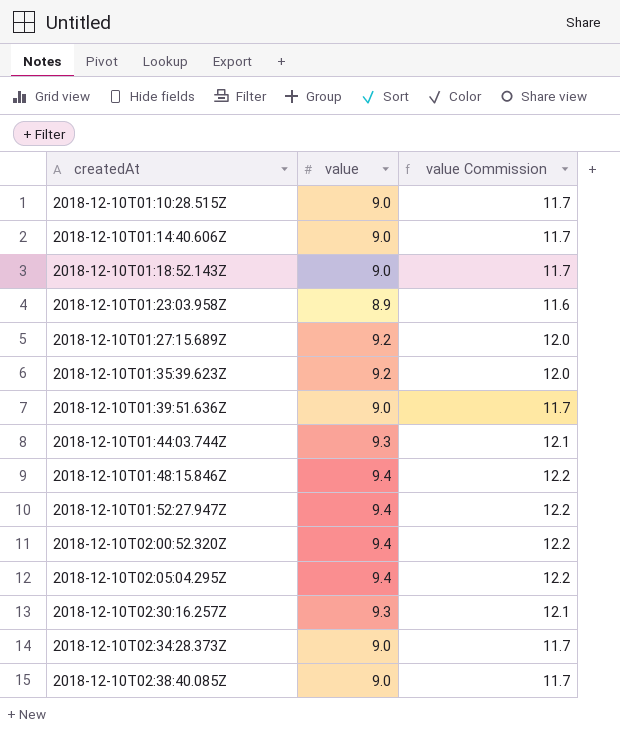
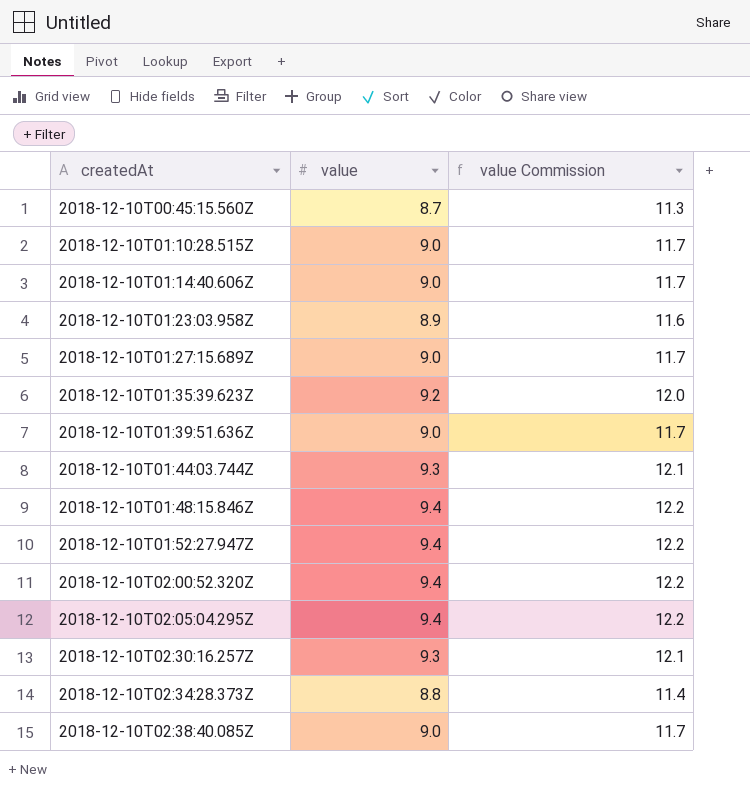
row 2018-12-10T01:18:52.143Z: 9.0 | 11.7 -> none
row 2018-12-10T00:45:15.560Z: none -> 8.7 | 11.3
2018-12-10T01:27:15.689Z | value: 9.2 -> 9.0
2018-12-10T01:27:15.689Z | value Commission: 12.0 -> 11.7
2018-12-10T02:34:28.373Z | value: 9.0 -> 8.8
2018-12-10T02:34:28.373Z | value Commission: 11.7 -> 11.4

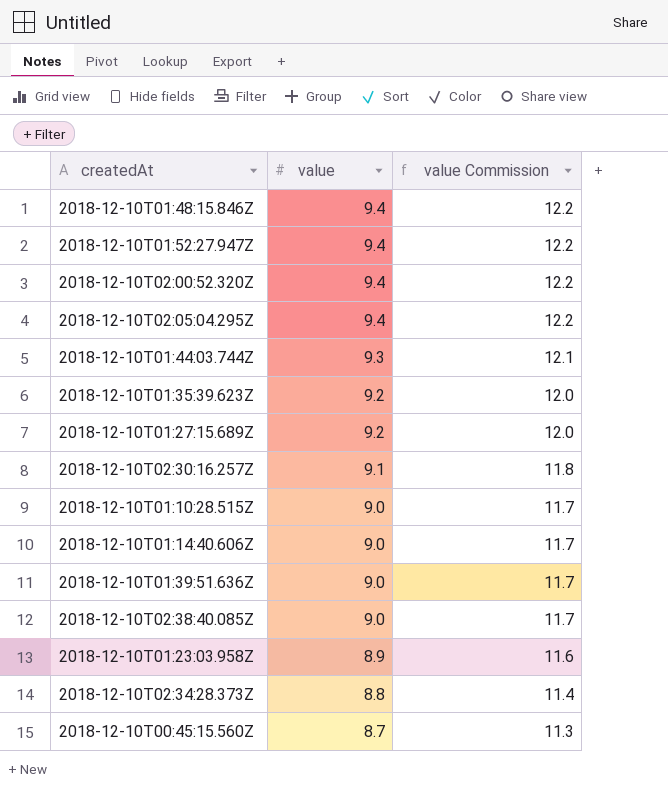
row order: createdAt ascending -> value descending
2018-12-10T01:27:15.689Z | value: 9.0 -> 9.2
2018-12-10T01:27:15.689Z | value Commission: 11.7 -> 12.0
2018-12-10T02:30:16.257Z | value: 9.3 -> 9.1
2018-12-10T02:30:16.257Z | value Commission: 12.1 -> 11.8

